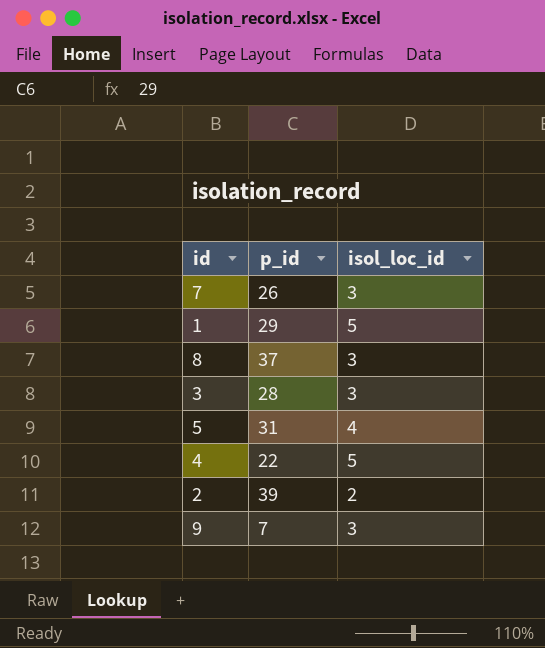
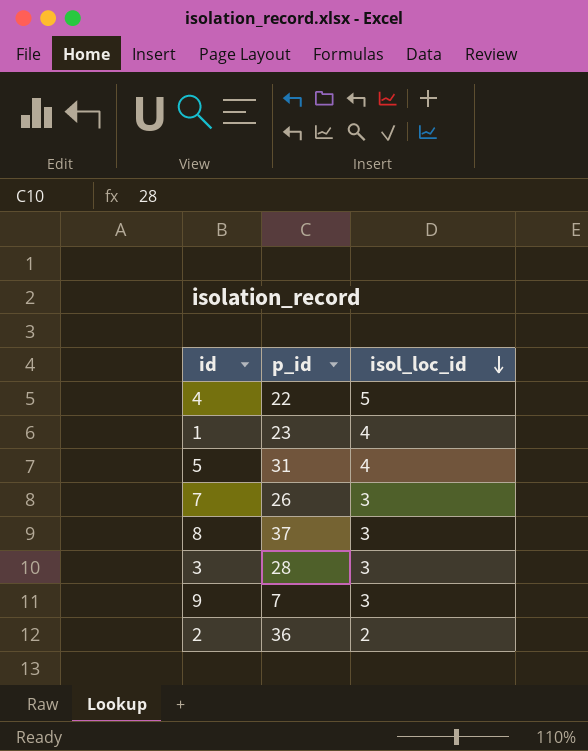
row order: none -> isol_loc_id descending
1 | p_id: 29 -> 23
1 | isol_loc_id: 5 -> 4
2 | p_id: 39 -> 36

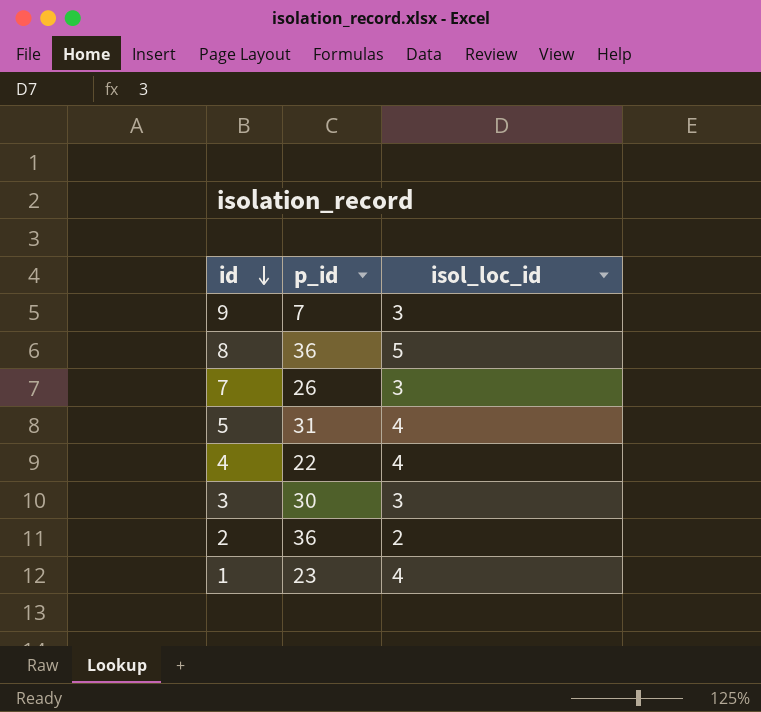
row order: isol_loc_id descending -> id descending
8 | p_id: 37 -> 36
8 | isol_loc_id: 3 -> 5
4 | isol_loc_id: 5 -> 4
3 | p_id: 28 -> 30

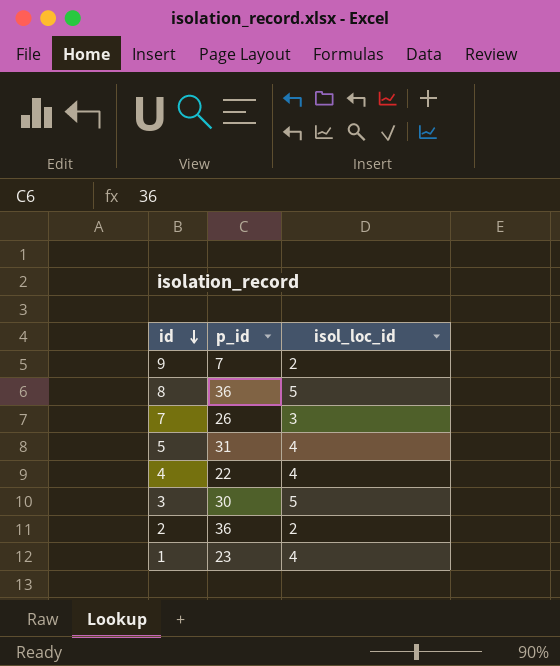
9 | isol_loc_id: 3 -> 2
3 | isol_loc_id: 3 -> 5

